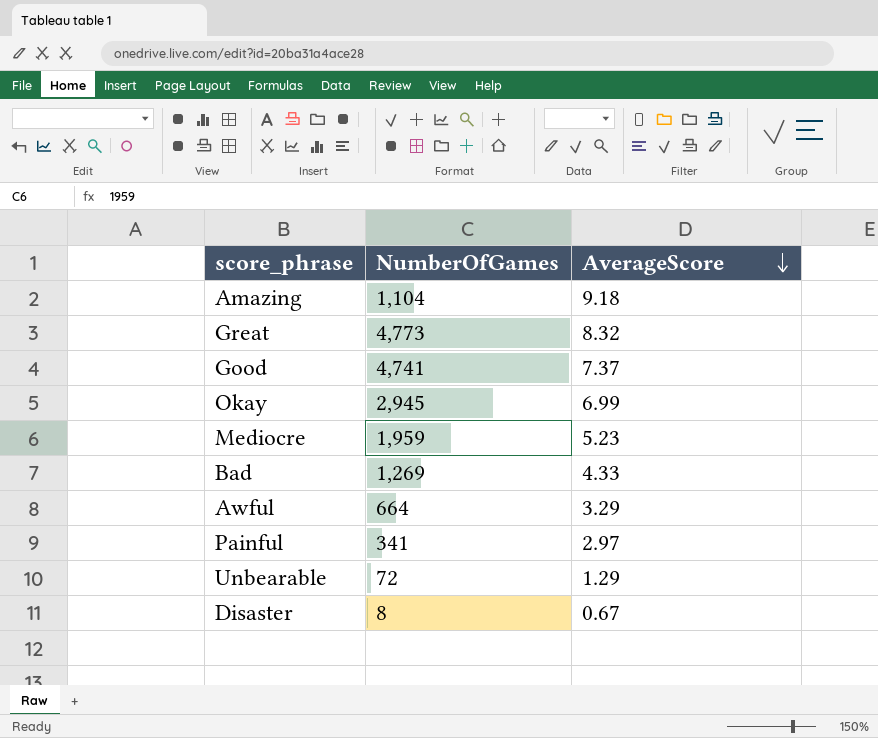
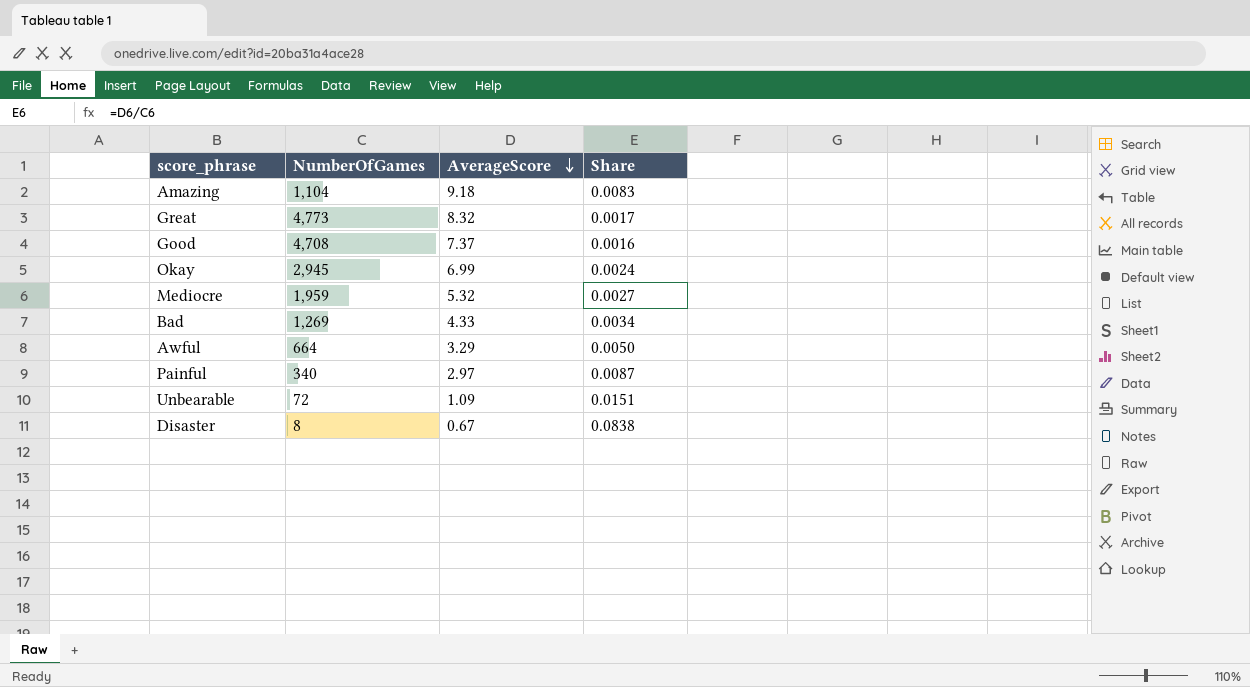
column Share | formula: none -> [AverageScore] / [NumberOfGames]
Good | NumberOfGames: 4,741 -> 4,708
Mediocre | AverageScore: 5.23 -> 5.32
Painful | NumberOfGames: 341 -> 340
Unbearable | AverageScore: 1.29 -> 1.09

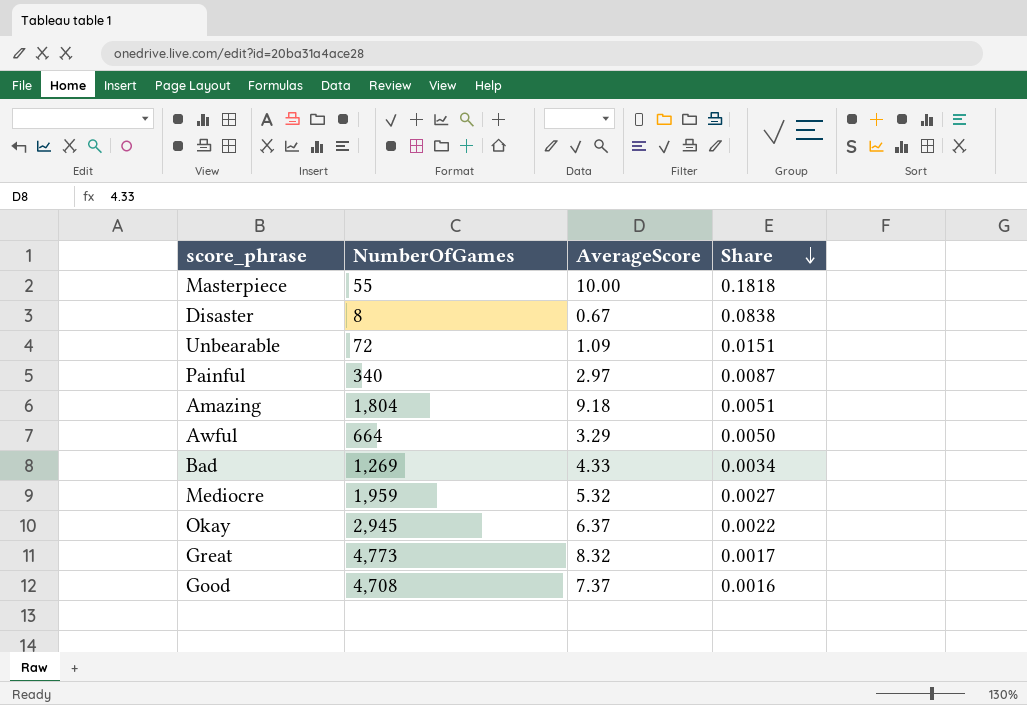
row order: AverageScore descending -> Share descending
row Masterpiece: none -> 55 | 10.00 | 0.1818
Amazing | NumberOfGames: 1,104 -> 1,804
Amazing | Share: 0.0083 -> 0.0051
Okay | AverageScore: 6.99 -> 6.37
Okay | Share: 0.0024 -> 0.0022

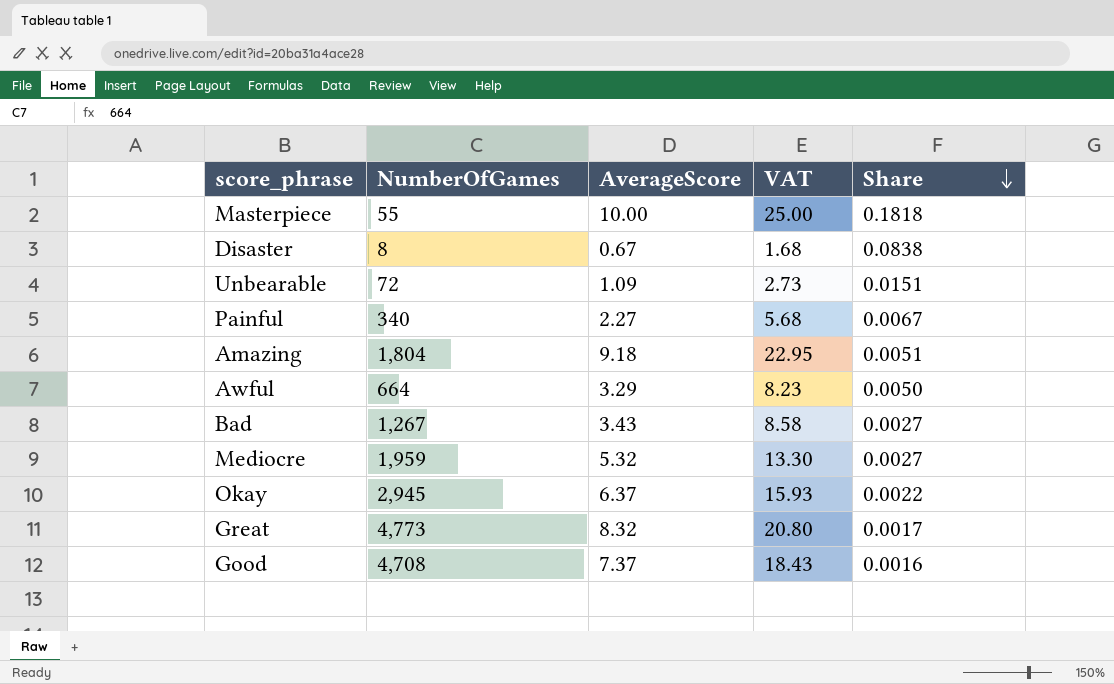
column VAT | formula: none -> [AverageScore] * 2.5
Painful | AverageScore: 2.97 -> 2.27
Painful | Share: 0.0087 -> 0.0067
Bad | NumberOfGames: 1,269 -> 1,267
Bad | AverageScore: 4.33 -> 3.43
Bad | Share: 0.0034 -> 0.0027

